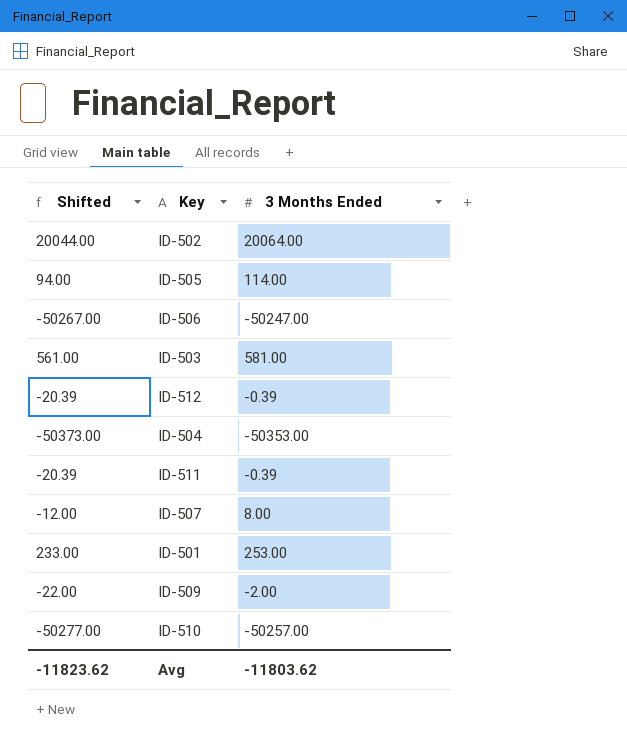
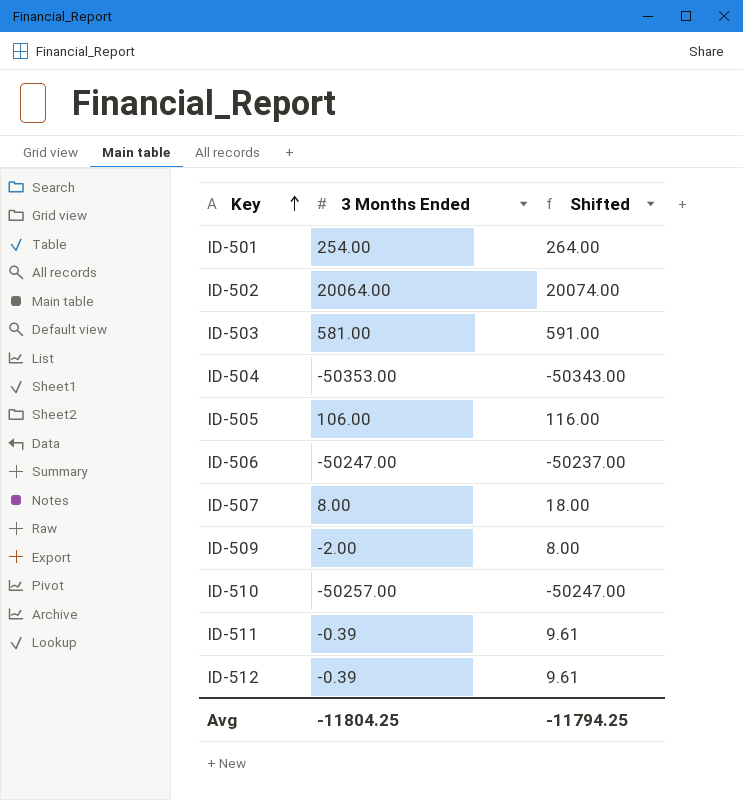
row order: none -> Key ascending
column Shifted | formula: [3 Months Ended] - 20 -> [3 Months Ended] + 10
column Shifted | position: 1 -> 3
ID-501 | 3 Months Ended: 253.00 -> 254.00
ID-505 | 3 Months Ended: 114.00 -> 106.00
Avg | 3 Months Ended: -11803.62 -> -11804.25
Avg | Shifted: -11823.62 -> -11794.25

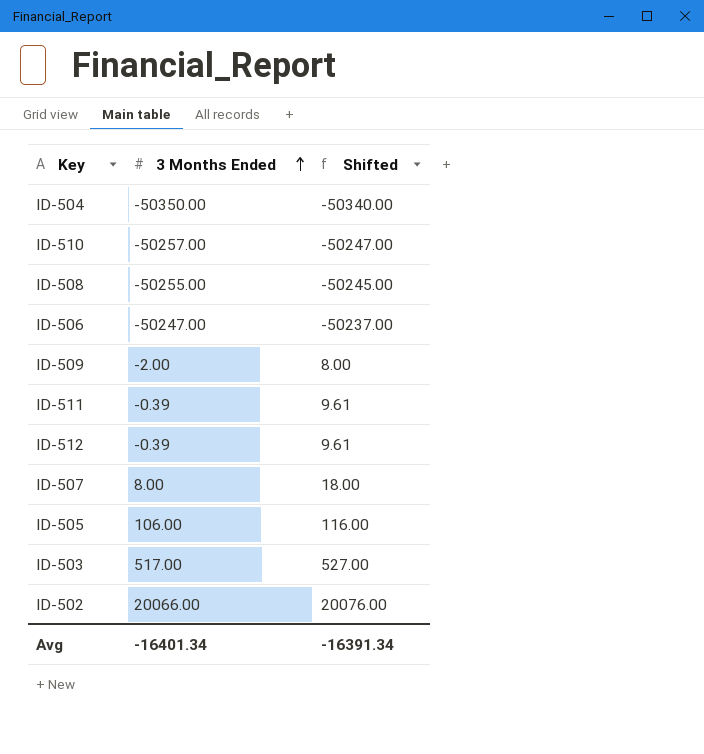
row order: Key ascending -> 3 Months Ended ascending
row ID-501: 254.00 | 264.00 -> none
ID-504 | 3 Months Ended: -50353.00 -> -50350.00
ID-504 | Shifted: -50343.00 -> -50340.00
row ID-508: none -> -50255.00 | -50245.00
ID-503 | 3 Months Ended: 581.00 -> 517.00
ID-503 | Shifted: 591.00 -> 527.00
ID-502 | 3 Months Ended: 20064.00 -> 20066.00
ID-502 | Shifted: 20074.00 -> 20076.00
Avg | 3 Months Ended: -11804.25 -> -16401.34
Avg | Shifted: -11794.25 -> -16391.34

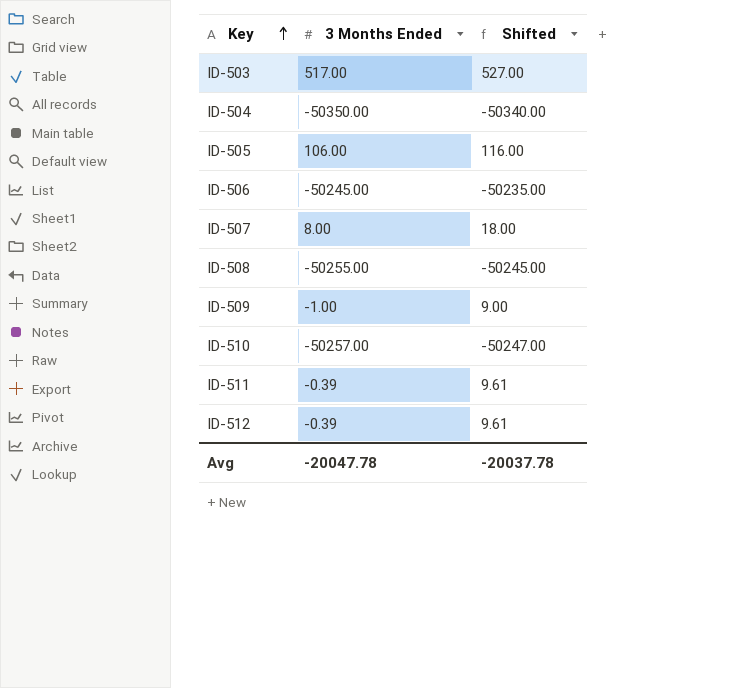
row order: 3 Months Ended ascending -> Key ascending
row ID-502: 20066.00 | 20076.00 -> none
ID-506 | 3 Months Ended: -50247.00 -> -50245.00
ID-506 | Shifted: -50237.00 -> -50235.00
ID-509 | 3 Months Ended: -2.00 -> -1.00
ID-509 | Shifted: 8.00 -> 9.00
Avg | 3 Months Ended: -16401.34 -> -20047.78
Avg | Shifted: -16391.34 -> -20037.78

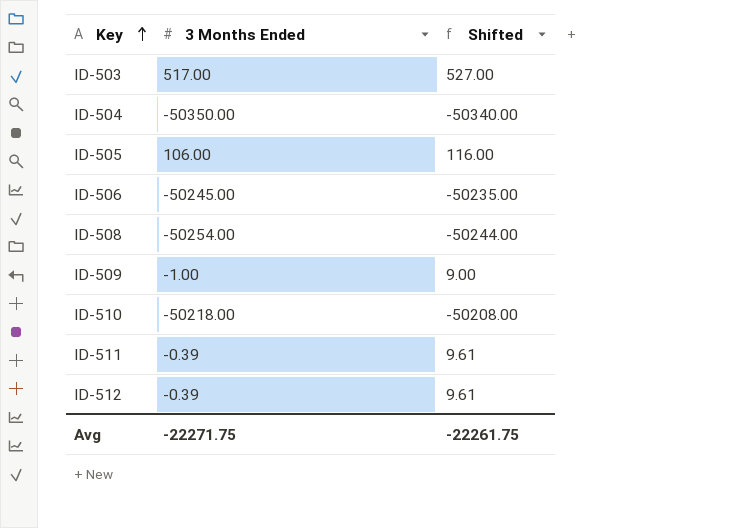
row ID-507: 8.00 | 18.00 -> none
ID-508 | 3 Months Ended: -50255.00 -> -50254.00
ID-508 | Shifted: -50245.00 -> -50244.00
ID-510 | 3 Months Ended: -50257.00 -> -50218.00
ID-510 | Shifted: -50247.00 -> -50208.00
Avg | 3 Months Ended: -20047.78 -> -22271.75
Avg | Shifted: -20037.78 -> -22261.75

